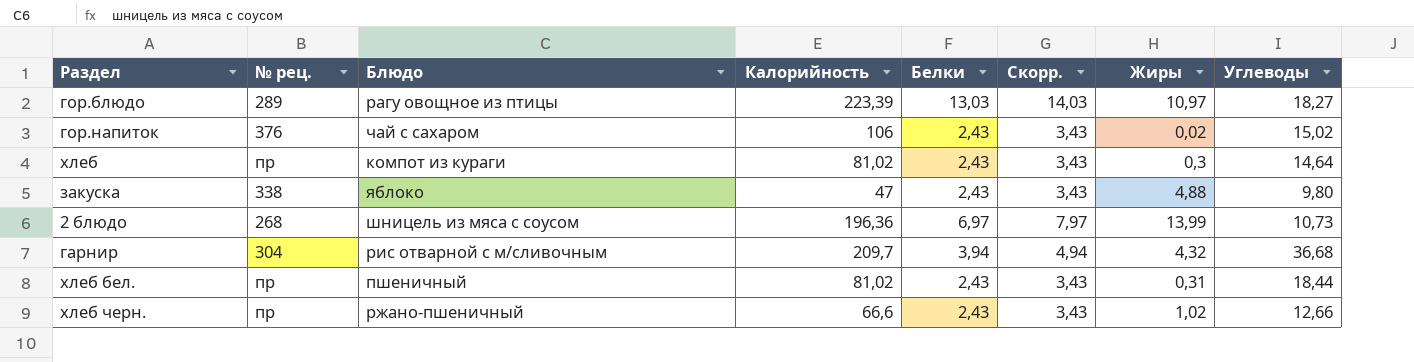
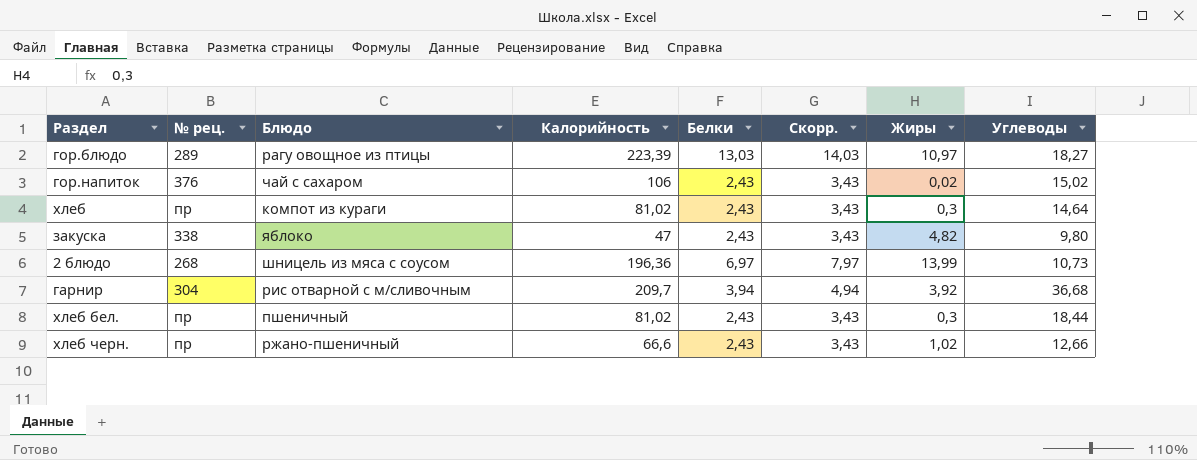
закуска | Жиры: 4,88 -> 4,82
гарнир | Жиры: 4,32 -> 3,92
хлеб бел. | Жиры: 0,31 -> 0,3

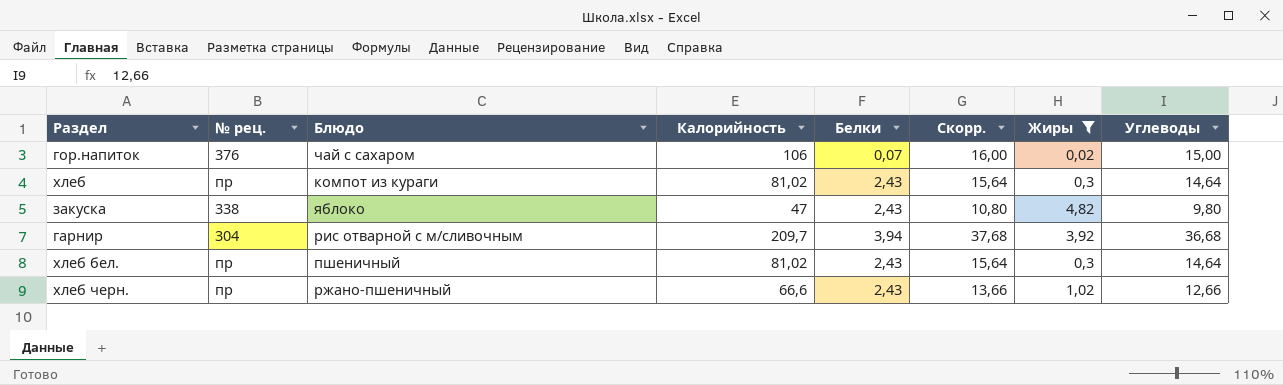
filter: none -> Жиры <= 4,82
column Скорр. | formula: [Белки] + 1 -> [Углеводы] + 1
гор.напиток | Белки: 2,43 -> 0,07
гор.напиток | Углеводы: 15,02 -> 15,00
хлеб бел. | Углеводы: 18,44 -> 14,64

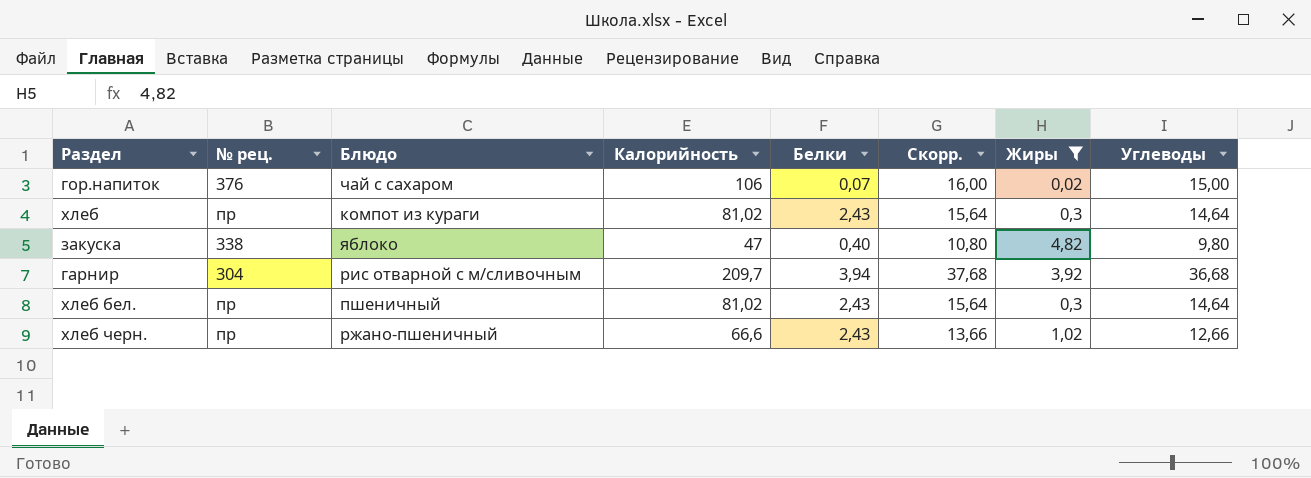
закуска | Белки: 2,43 -> 0,40

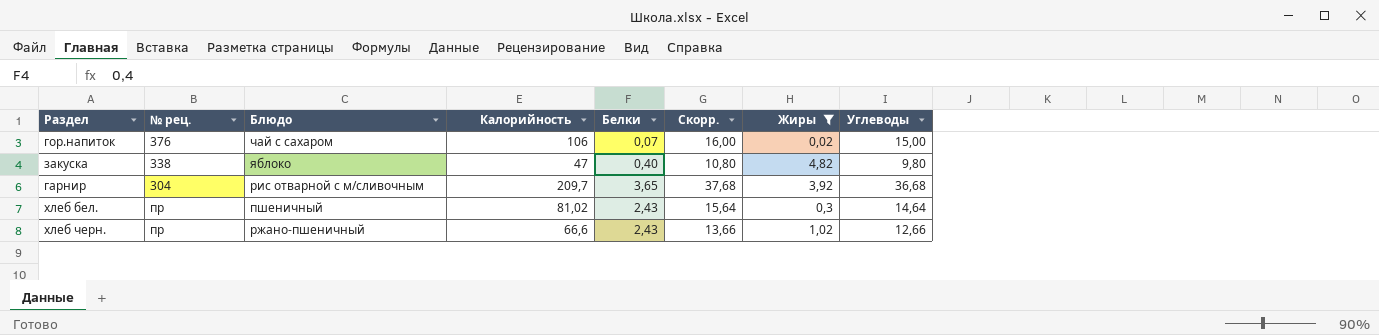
row хлеб: пр | компот из кураги | 81,02 | 2,43 | 15,64 | 0,3 | 14,64 -> none
гарнир | Белки: 3,94 -> 3,65

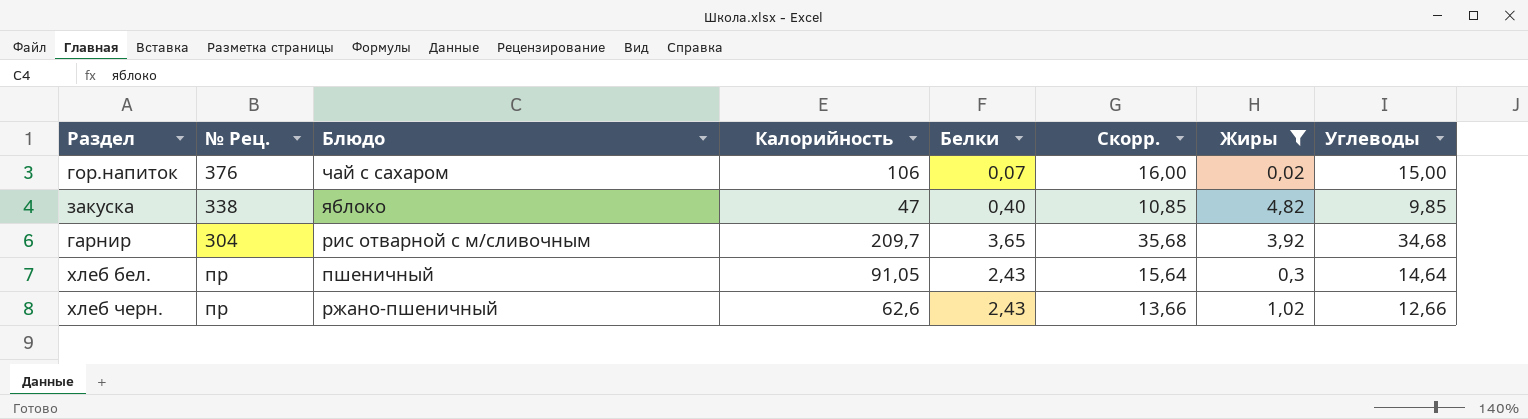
column name: № рец. -> № Рец.
закуска | Скорр.: 10,80 -> 10,85
закуска | Углеводы: 9,80 -> 9,85
гарнир | Скорр.: 37,68 -> 35,68
гарнир | Углеводы: 36,68 -> 34,68
хлеб бел. | Калорийность: 81,02 -> 91,05
хлеб черн. | Калорийность: 66,6 -> 62,6

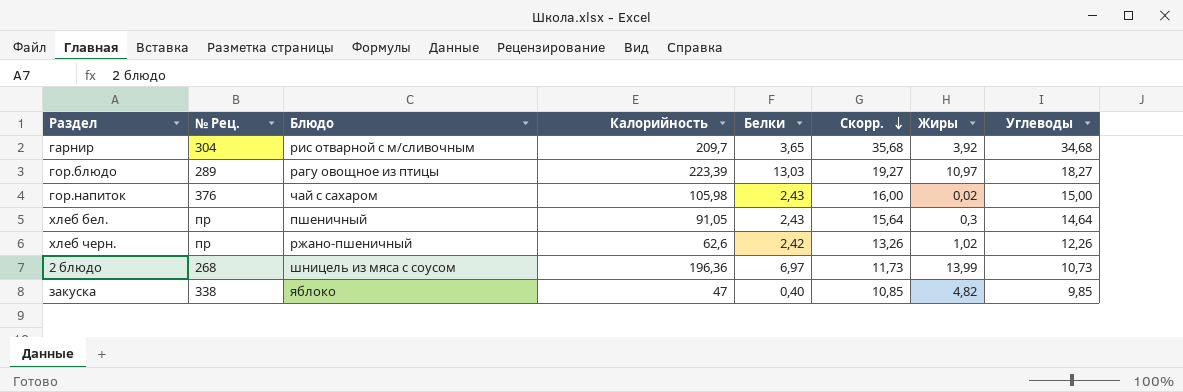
filter: Жиры <= 4,82 -> none
row order: none -> Скорр. descending
гор.напиток | Калорийность: 106 -> 105,98
гор.напиток | Белки: 0,07 -> 2,43
хлеб черн. | Белки: 2,43 -> 2,42
хлеб черн. | Скорр.: 13,66 -> 13,26
хлеб черн. | Углеводы: 12,66 -> 12,26

